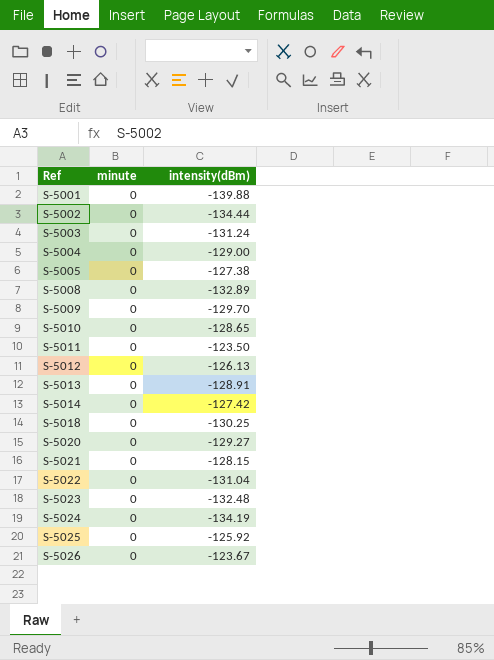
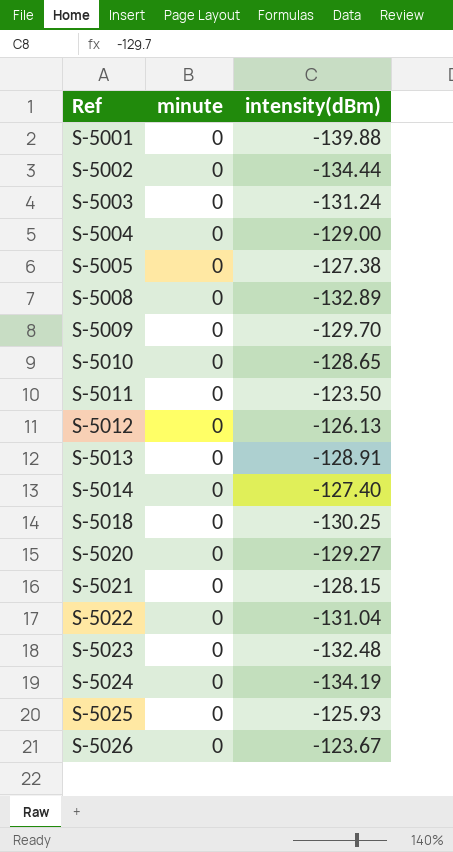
S-5014 | intensity(dBm): -127.42 -> -127.40
S-5025 | intensity(dBm): -125.92 -> -125.93

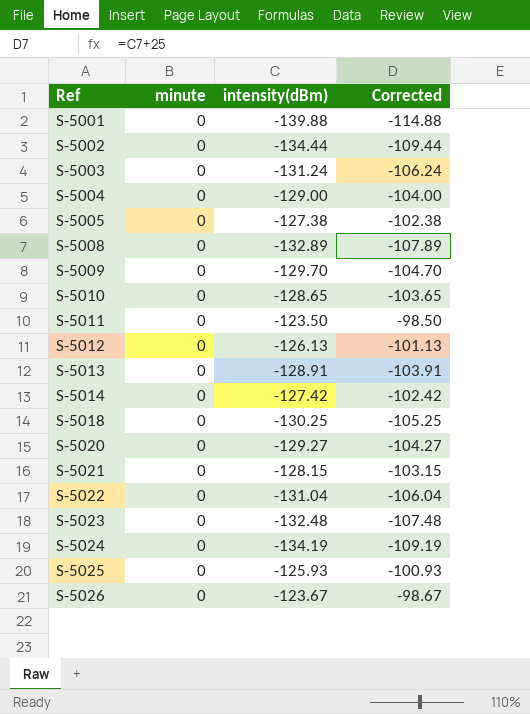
column Corrected | formula: none -> [intensity(dBm)] + 25
S-5014 | intensity(dBm): -127.40 -> -127.42

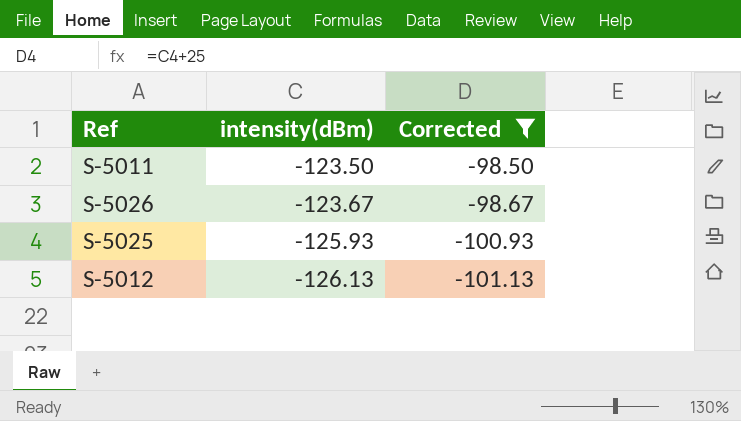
filter: none -> Corrected >= -101.13
row order: Ref ascending -> intensity(dBm) descending
column minute | position: 2 -> none

